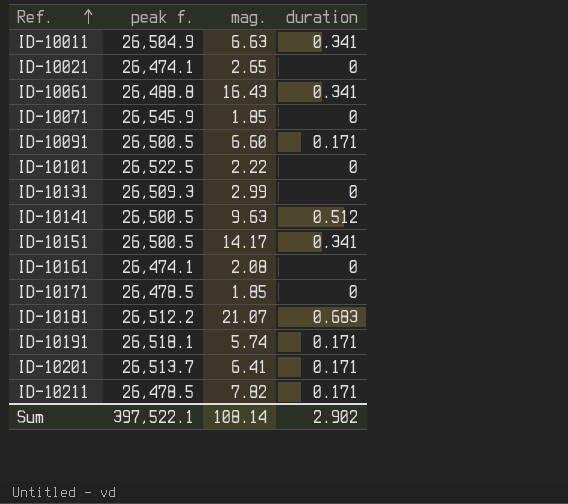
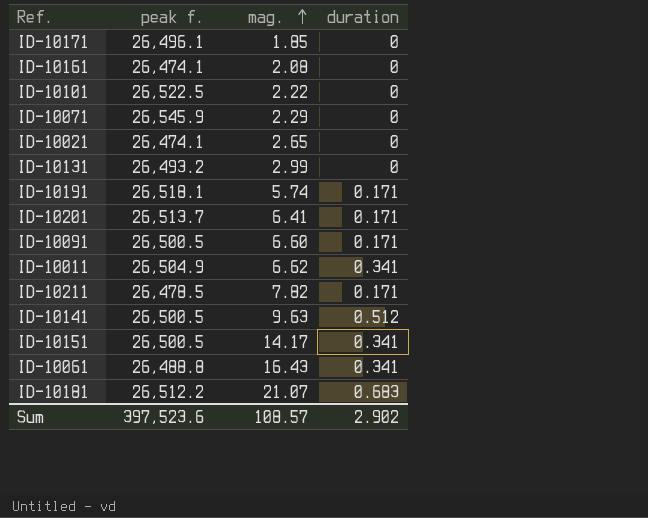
row order: Ref. ascending -> mag. ascending
ID-10171 | peak f.: 26,478.5 -> 26,496.1
ID-10071 | mag.: 1.85 -> 2.29
ID-10131 | peak f.: 26,509.3 -> 26,493.2
ID-10011 | mag.: 6.63 -> 6.62
Sum | peak f.: 397,522.1 -> 397,523.6
Sum | mag.: 108.14 -> 108.57

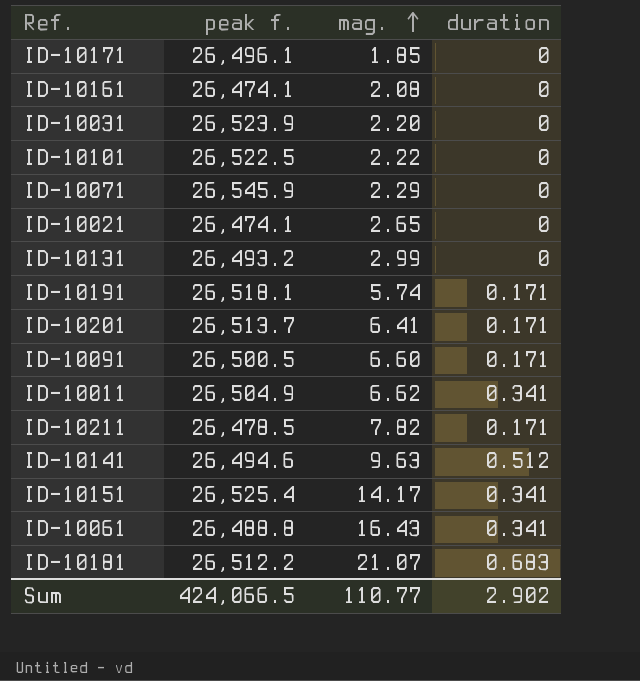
row ID-10031: none -> 26,523.9 | 2.20 | 0
ID-10141 | peak f.: 26,500.5 -> 26,494.6
ID-10151 | peak f.: 26,500.5 -> 26,525.4
Sum | peak f.: 397,523.6 -> 424,066.5
Sum | mag.: 108.57 -> 110.77

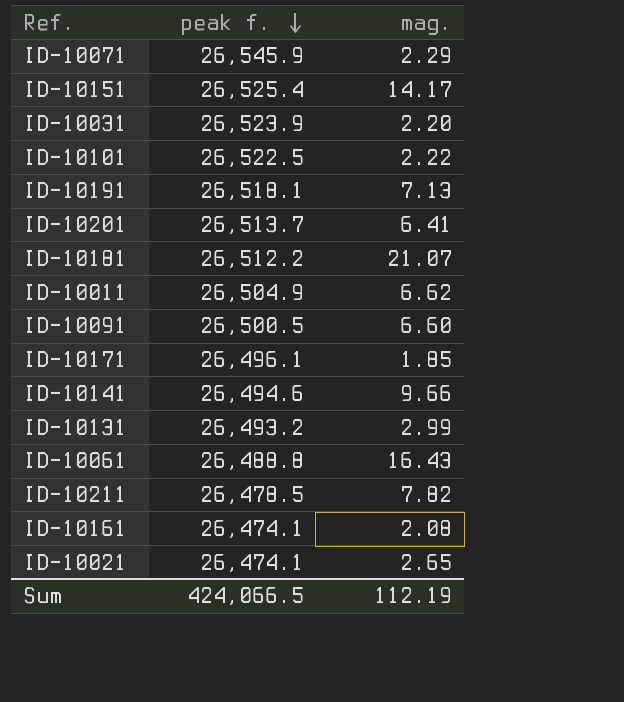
row order: mag. ascending -> peak f. descending
column duration | position: 4 -> none
ID-10191 | mag.: 5.74 -> 7.13
ID-10141 | mag.: 9.63 -> 9.66
Sum | mag.: 110.77 -> 112.19

